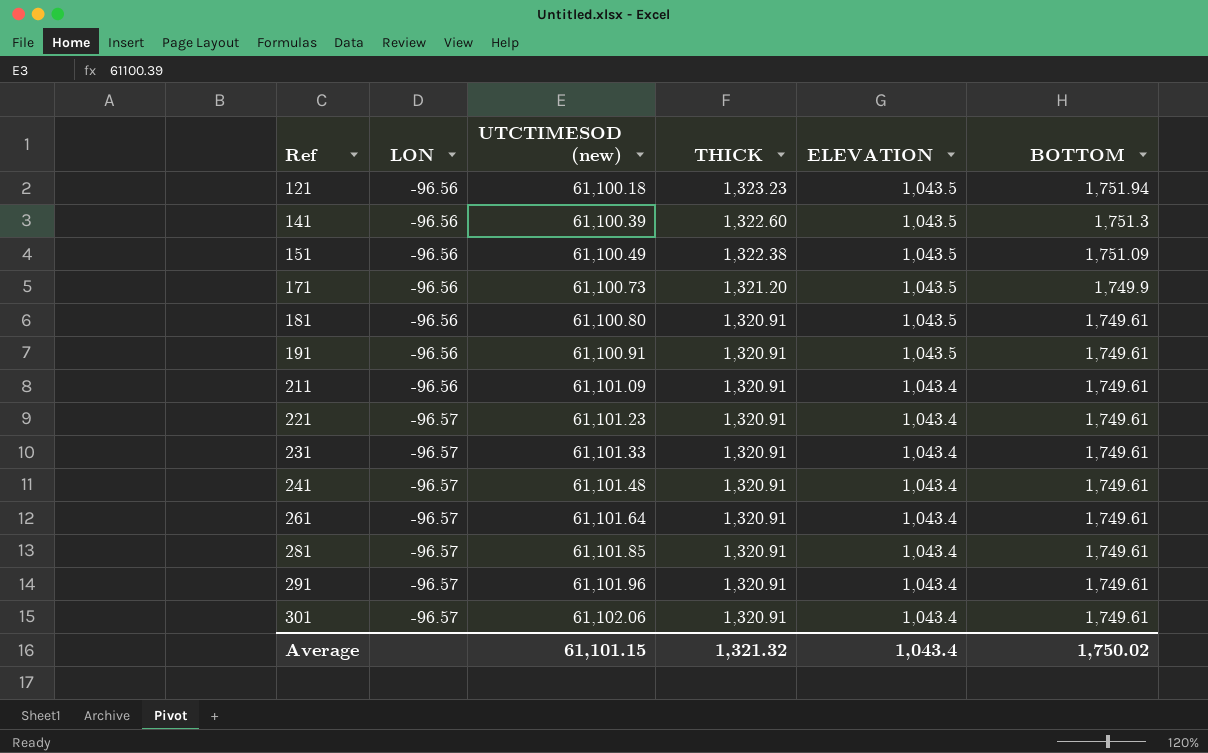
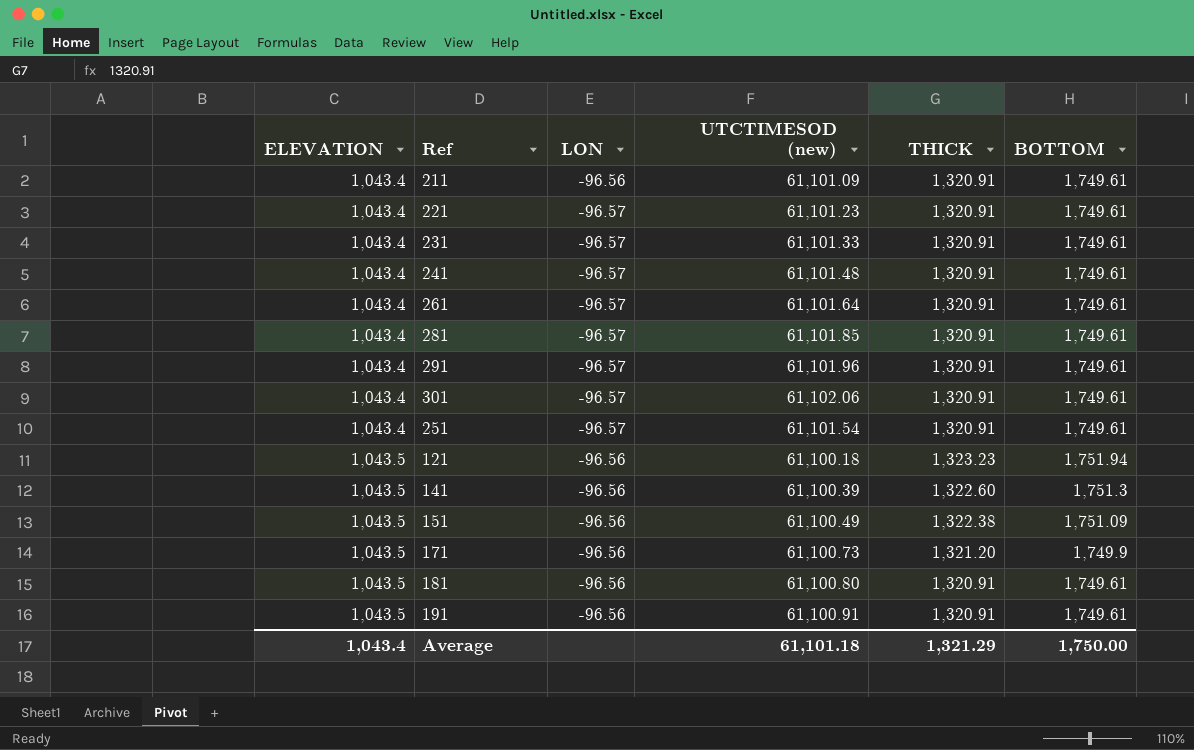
row order: Ref ascending -> ELEVATION ascending
column ELEVATION | position: 5 -> 1
row 251: none -> 1,043.4 | -96.57 | 61,101.54 | 1,320.91 | 1,749.61
Average | UTCTIMESOD (new): 61,101.15 -> 61,101.18
Average | THICK: 1,321.32 -> 1,321.29
Average | BOTTOM: 1,750.02 -> 1,750.00

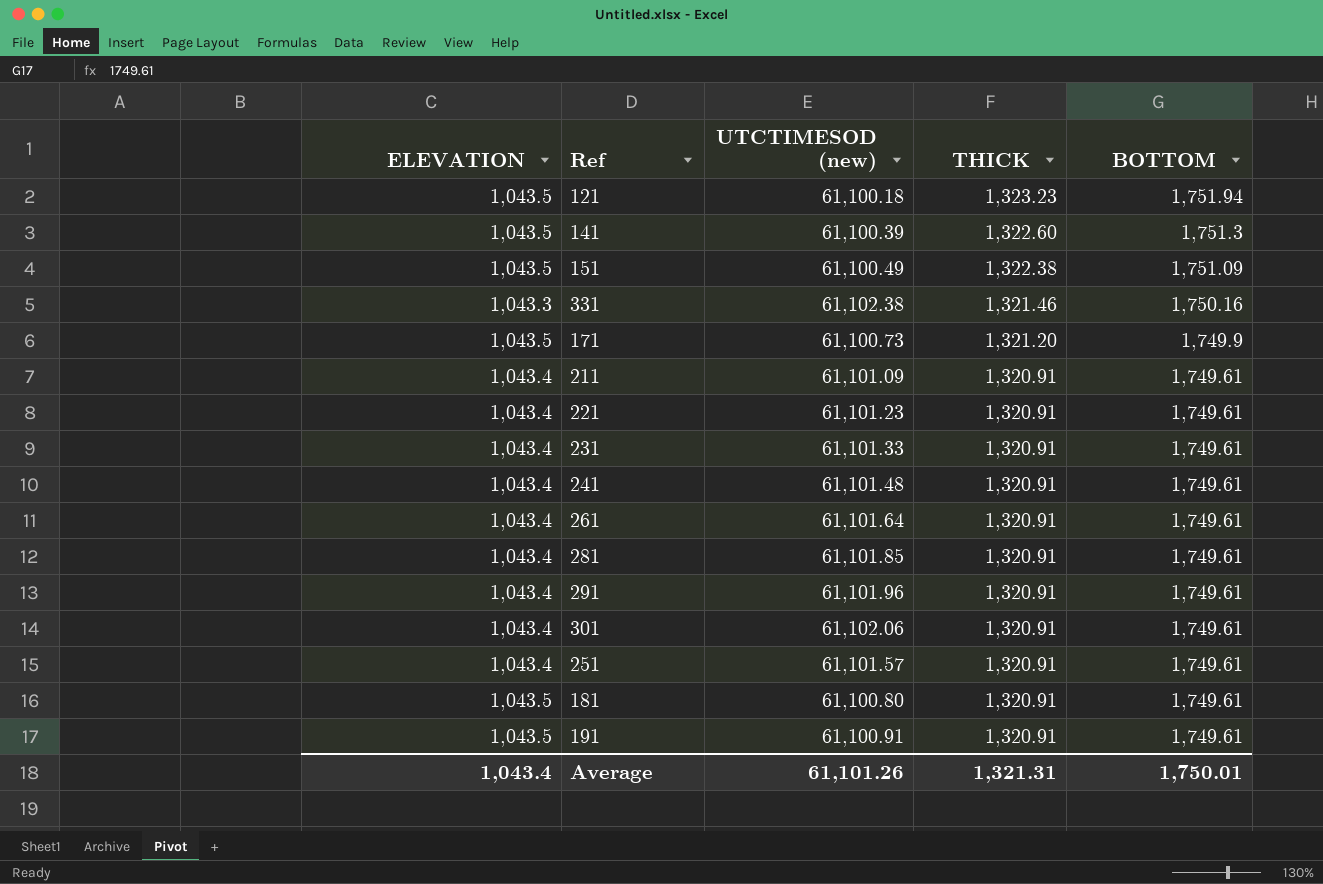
row order: ELEVATION ascending -> THICK descending
column LON | position: 3 -> none
row 331: none -> 1,043.3 | 61,102.38 | 1,321.46 | 1,750.16
251 | UTCTIMESOD (new): 61,101.54 -> 61,101.57
Average | UTCTIMESOD (new): 61,101.18 -> 61,101.26
Average | THICK: 1,321.29 -> 1,321.31
Average | BOTTOM: 1,750.00 -> 1,750.01

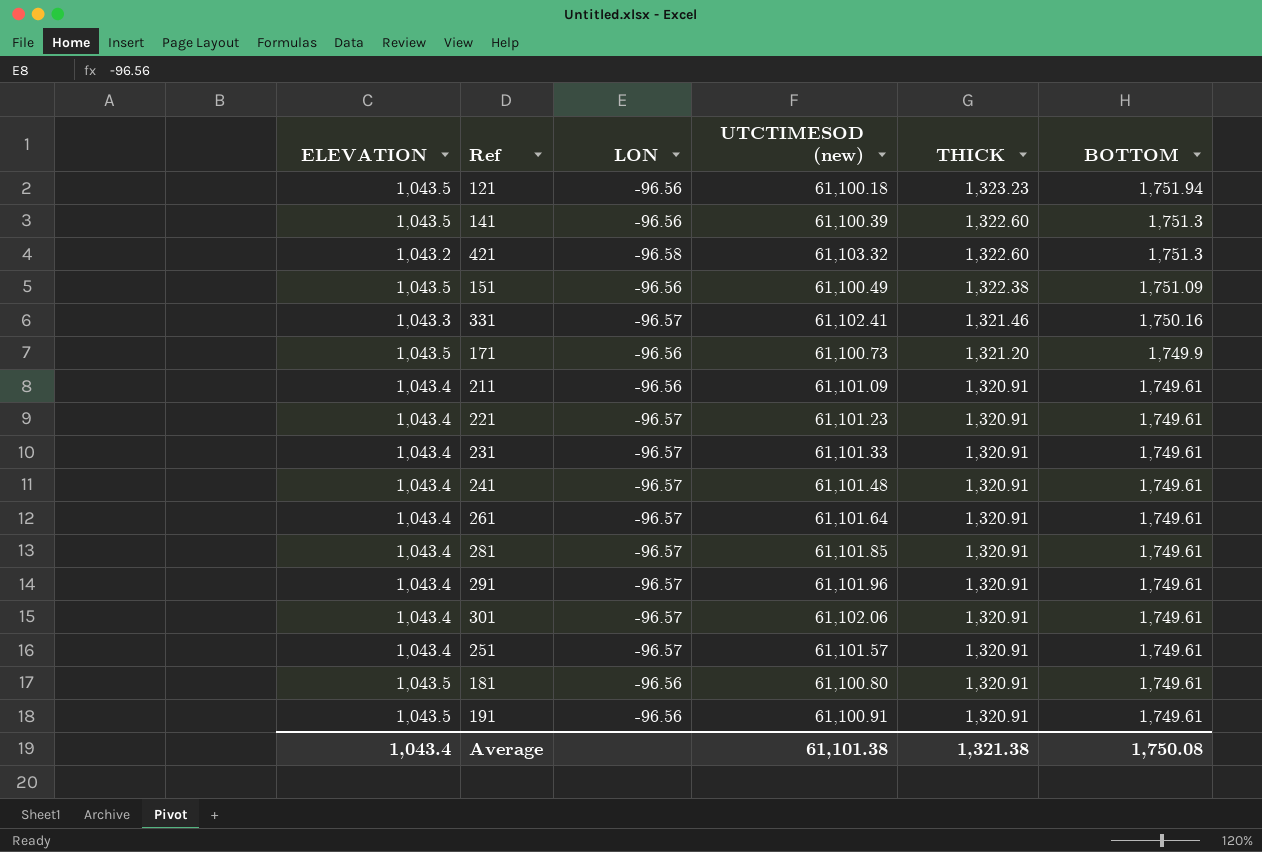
column LON | position: none -> 3
row 421: none -> 1,043.2 | -96.58 | 61,103.32 | 1,322.60 | 1,751.3
331 | UTCTIMESOD (new): 61,102.38 -> 61,102.41
Average | UTCTIMESOD (new): 61,101.26 -> 61,101.38
Average | THICK: 1,321.31 -> 1,321.38
Average | BOTTOM: 1,750.01 -> 1,750.08

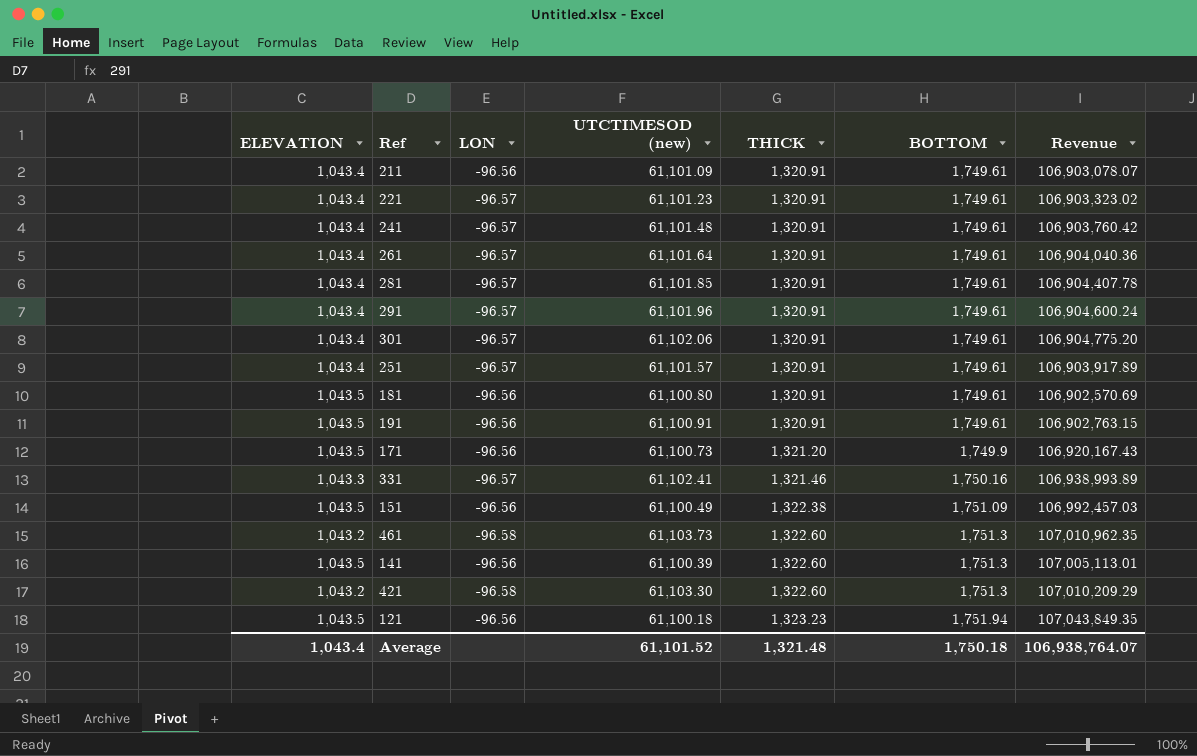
row order: THICK descending -> THICK ascending
column Revenue | formula: none -> [UTCTIMESOD (new)] * [BOTTOM]
row 231: 1,043.4 | -96.57 | 61,101.33 | 1,320.91 | 1,749.61 -> none
row 461: none -> 1,043.2 | -96.58 | 61,103.73 | 1,322.60 | 1,751.3 | 107,010,962.35
421 | UTCTIMESOD (new): 61,103.32 -> 61,103.30
Average | UTCTIMESOD (new): 61,101.38 -> 61,101.52
Average | THICK: 1,321.38 -> 1,321.48
Average | BOTTOM: 1,750.08 -> 1,750.18

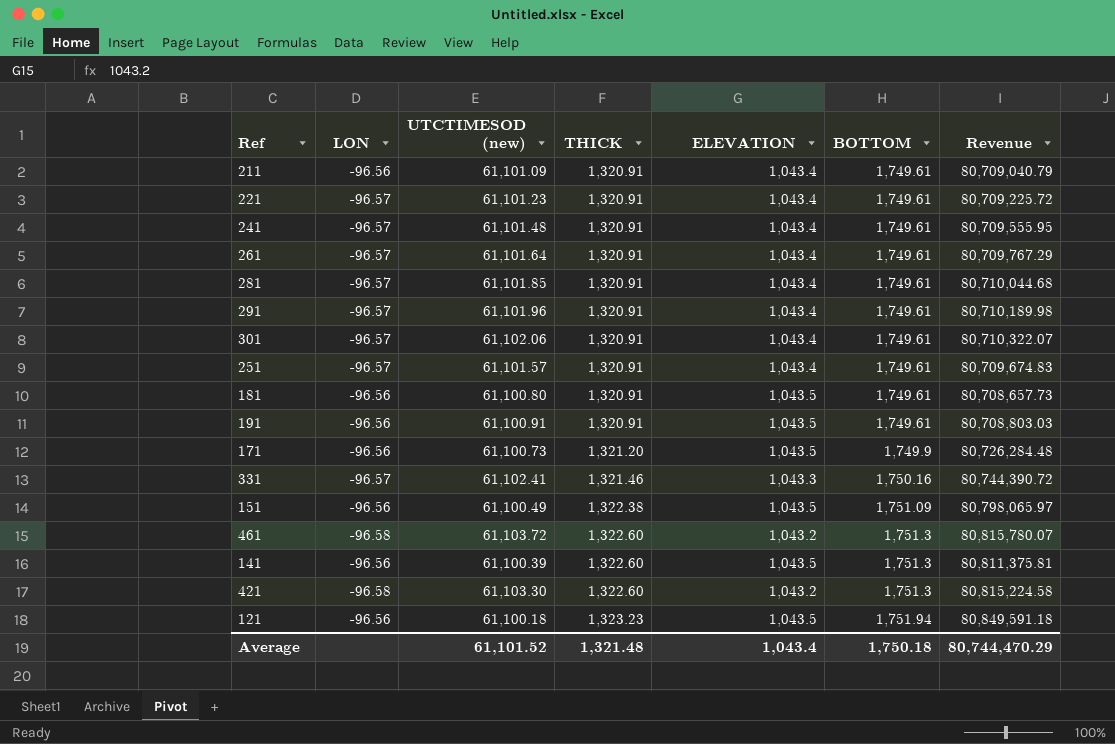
column ELEVATION | position: 1 -> 5
column Revenue | formula: [UTCTIMESOD (new)] * [BOTTOM] -> [UTCTIMESOD (new)] * [THICK]
461 | UTCTIMESOD (new): 61,103.73 -> 61,103.72
Average | Revenue: 106,938,764.07 -> 80,744,470.29

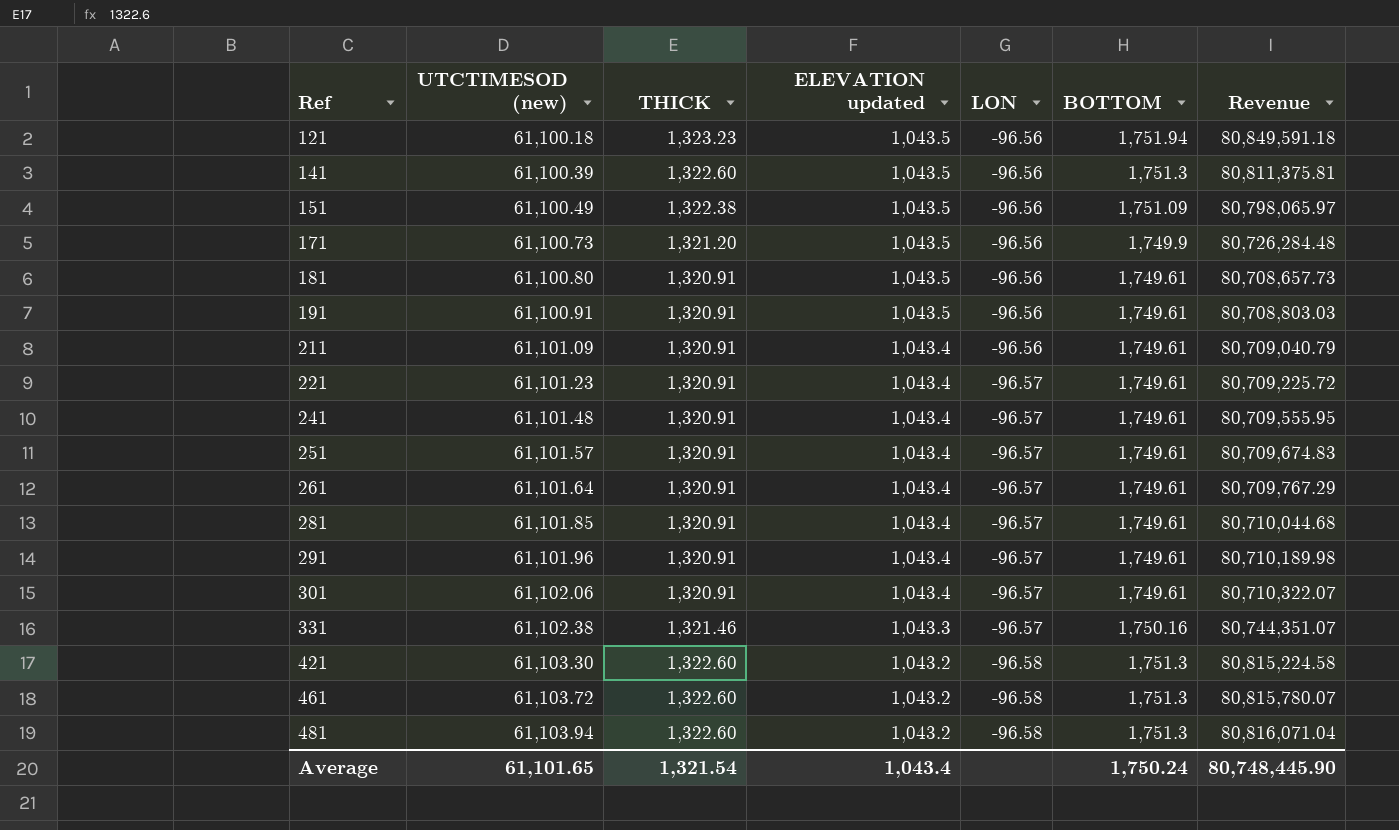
row order: THICK ascending -> Ref ascending
column name: ELEVATION -> ELEVATION updated
column LON | position: 2 -> 5
331 | UTCTIMESOD (new): 61,102.41 -> 61,102.38
331 | Revenue: 80,744,390.72 -> 80,744,351.07
row 481: none -> 61,103.94 | 1,322.60 | 1,043.2 | -96.58 | 1,751.3 | 80,816,071.04
Average | UTCTIMESOD (new): 61,101.52 -> 61,101.65
Average | THICK: 1,321.48 -> 1,321.54
Average | BOTTOM: 1,750.18 -> 1,750.24
Average | Revenue: 80,744,470.29 -> 80,748,445.90

